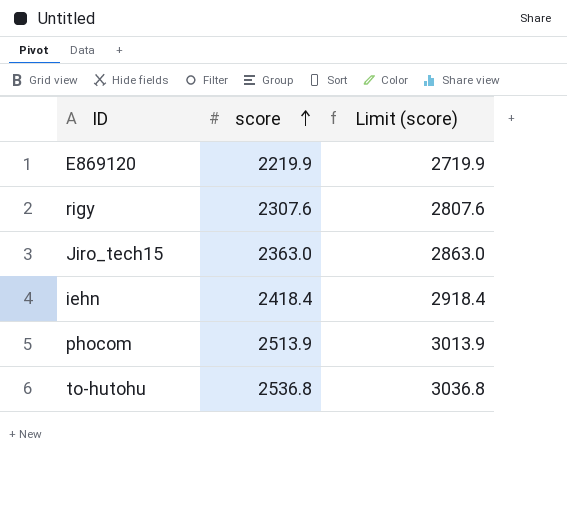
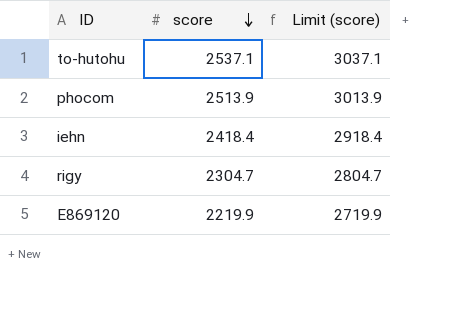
row order: score ascending -> score descending
row Jiro_tech15: 2363.0 | 2863.0 -> none
to-hutohu | score: 2536.8 -> 2537.1
to-hutohu | Limit (score): 3036.8 -> 3037.1
rigy | score: 2307.6 -> 2304.7
rigy | Limit (score): 2807.6 -> 2804.7

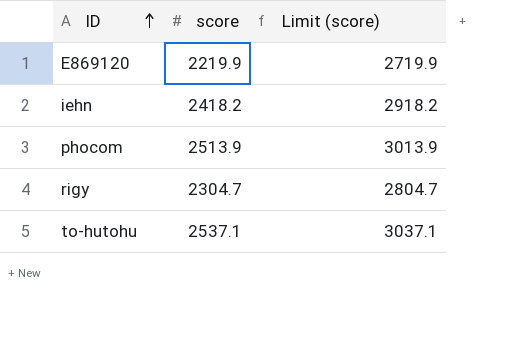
row order: score descending -> ID ascending
iehn | score: 2418.4 -> 2418.2
iehn | Limit (score): 2918.4 -> 2918.2

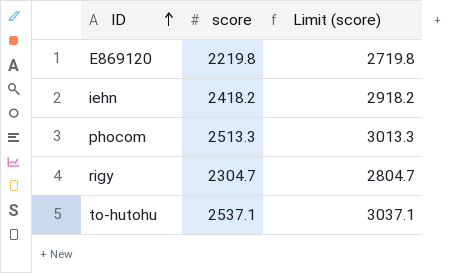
E869120 | score: 2219.9 -> 2219.8
E869120 | Limit (score): 2719.9 -> 2719.8
phocom | score: 2513.9 -> 2513.3
phocom | Limit (score): 3013.9 -> 3013.3

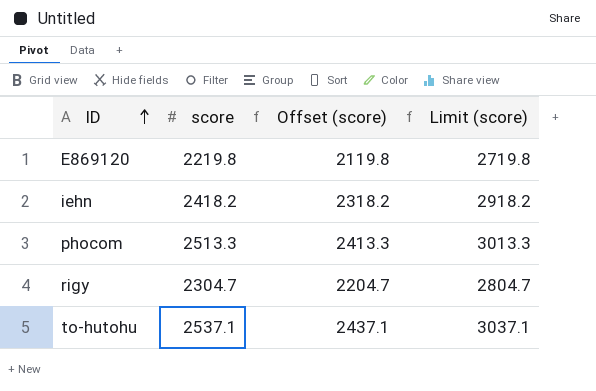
column Offset (score) | formula: none -> [score] - 100

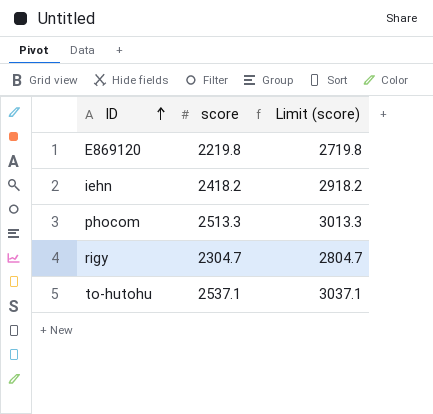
column Offset (score) | formula: [score] - 100 -> none

